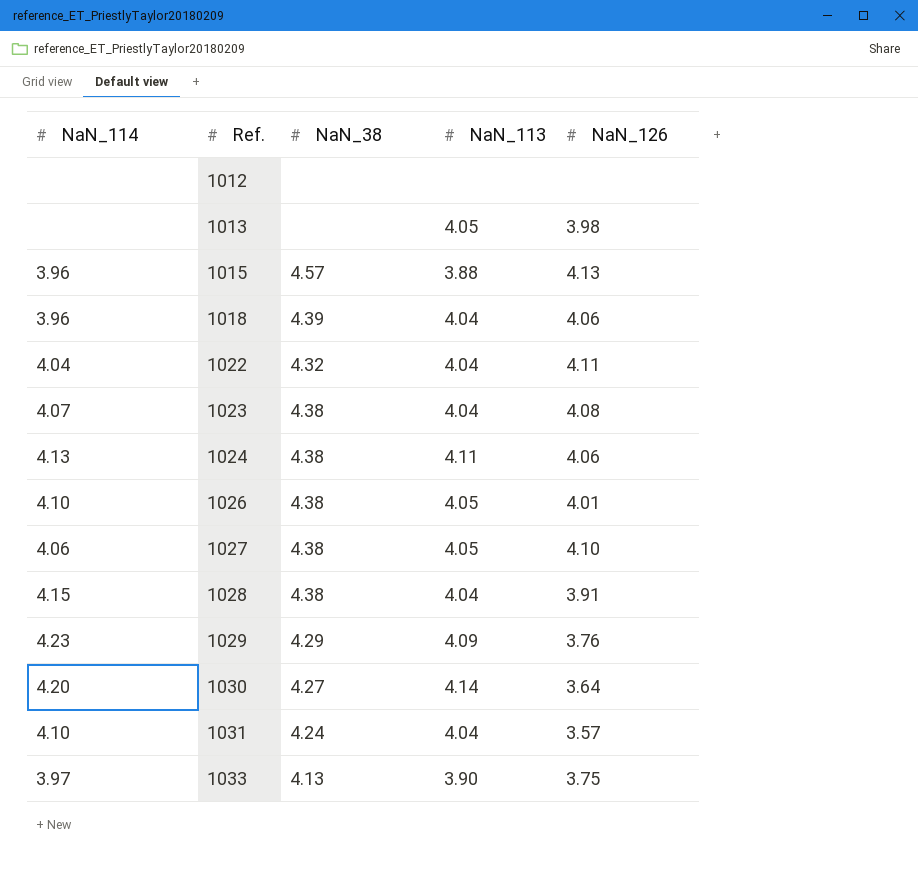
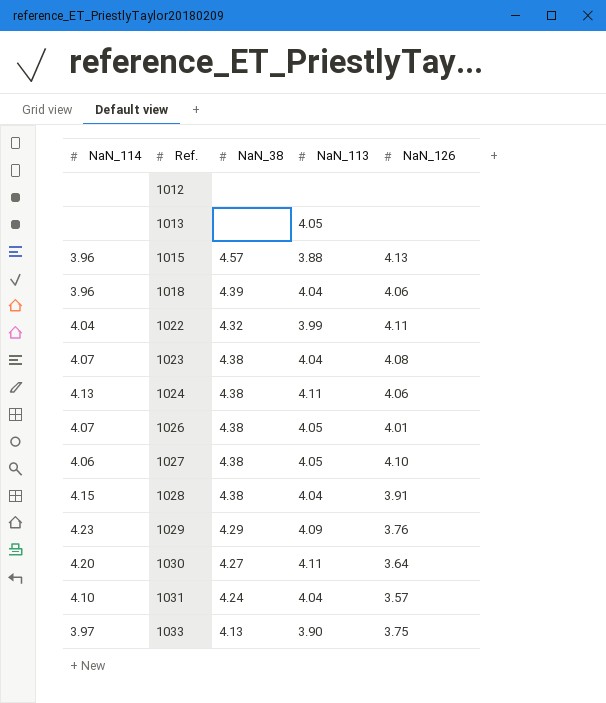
1013 | NaN_126: 3.98 -> none
1022 | NaN_113: 4.04 -> 3.99
1026 | NaN_114: 4.10 -> 4.07
1030 | NaN_113: 4.14 -> 4.11

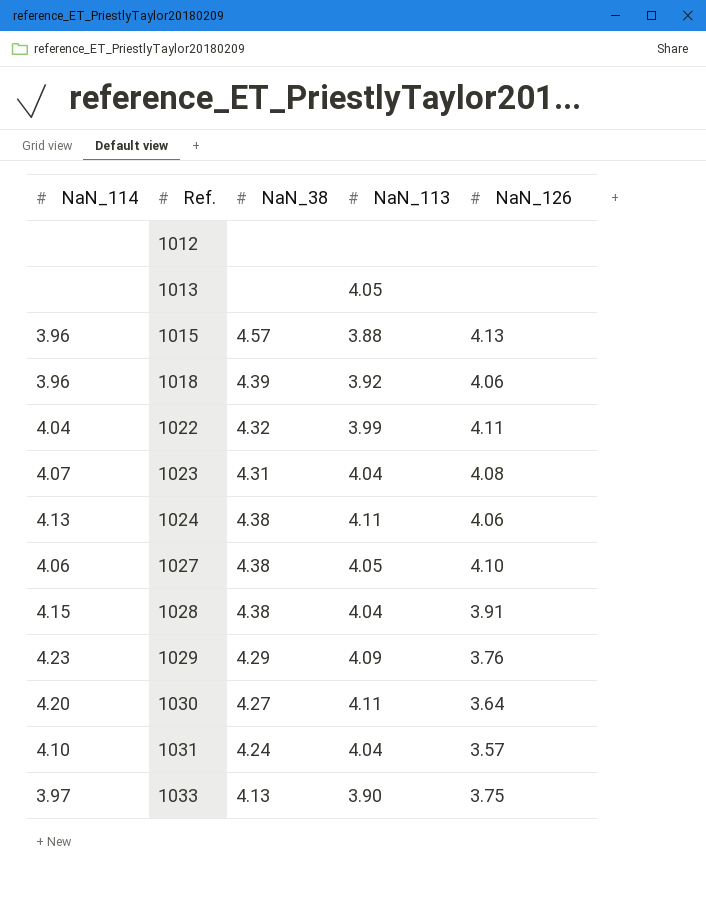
row 1026: 4.07 | 4.38 | 4.05 | 4.01 -> none
1018 | NaN_113: 4.04 -> 3.92
1023 | NaN_38: 4.38 -> 4.31

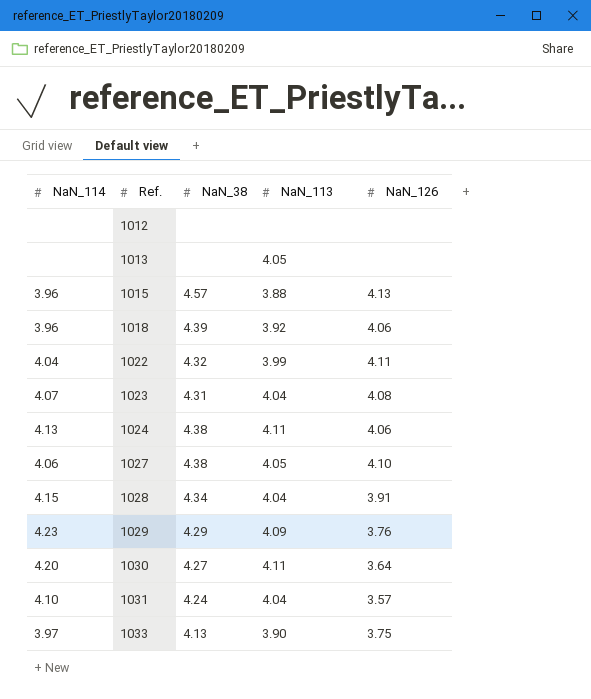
1028 | NaN_38: 4.38 -> 4.34

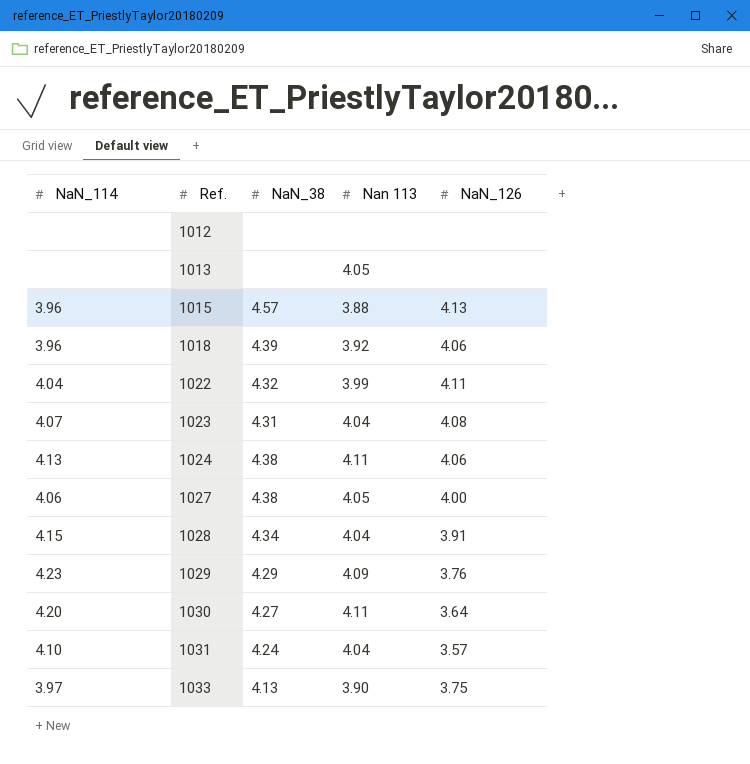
column name: NaN_113 -> Nan 113
1027 | NaN_126: 4.10 -> 4.00

